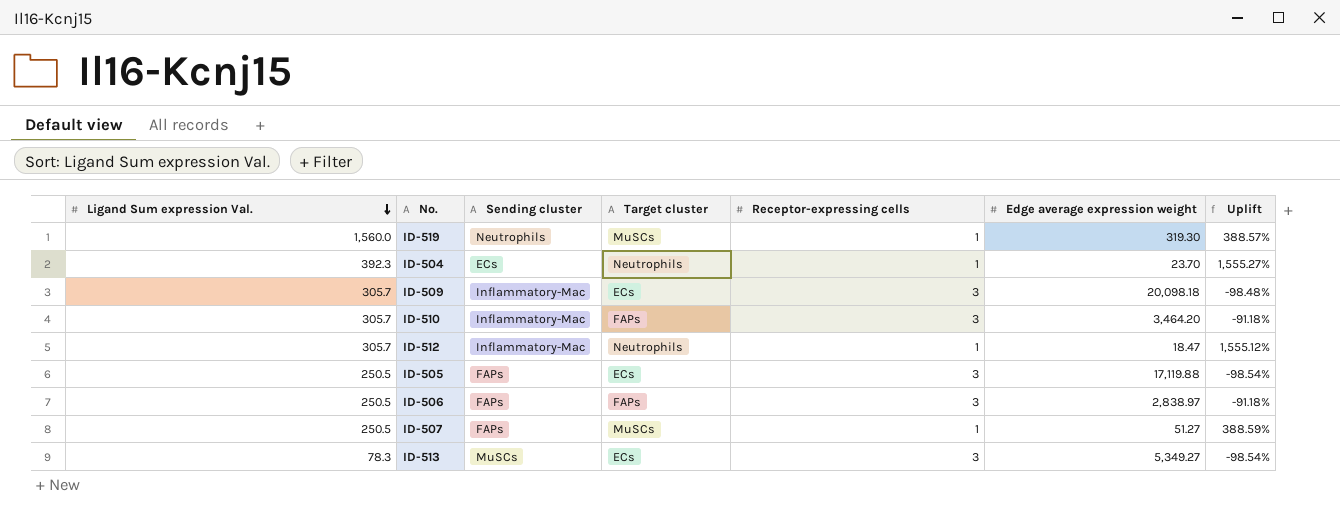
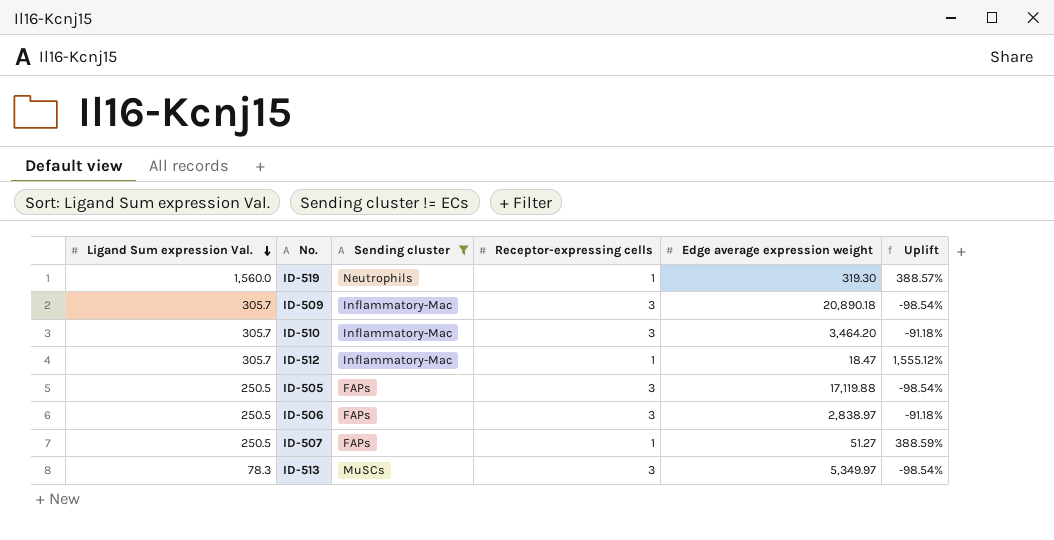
filter: none -> Sending cluster != ECs
column Target cluster | position: 4 -> none
ID-509 | Edge average expression weight: 20,098.18 -> 20,890.18
ID-509 | Uplift: -98.48% -> -98.54%
ID-513 | Edge average expression weight: 5,349.27 -> 5,349.97

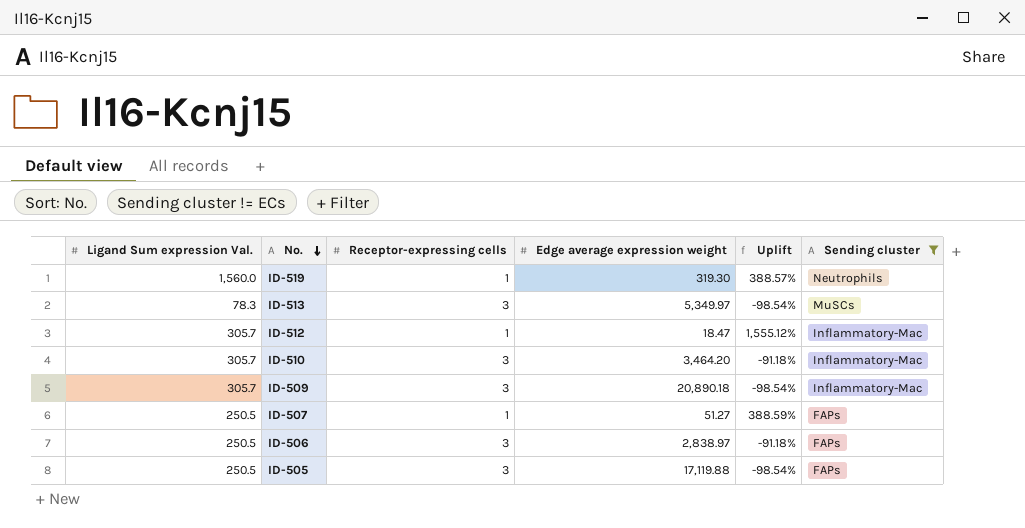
row order: Ligand Sum expression Val. descending -> No. descending
column Sending cluster | position: 3 -> 6

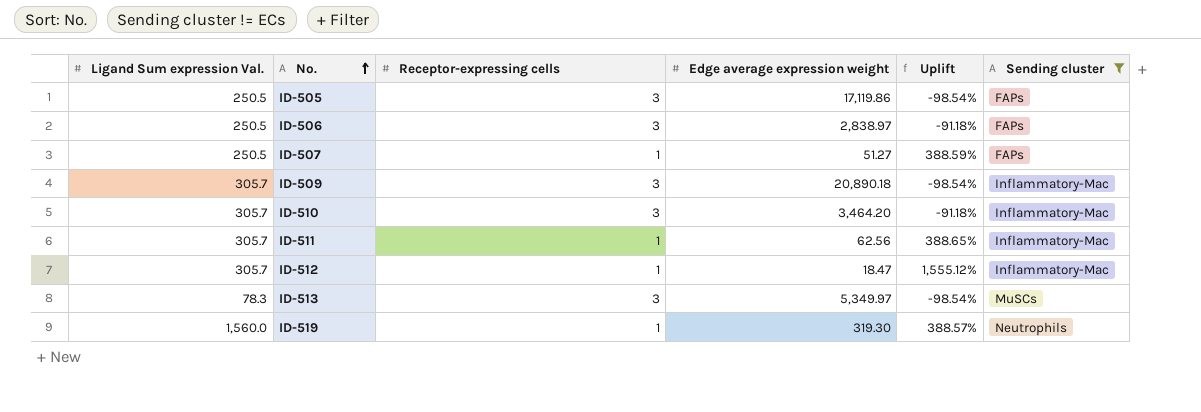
row order: No. descending -> No. ascending
ID-505 | Edge average expression weight: 17,119.88 -> 17,119.86
row ID-511: none -> 305.7 | 1 | 62.56 | 388.65% | Inflammatory-Mac

